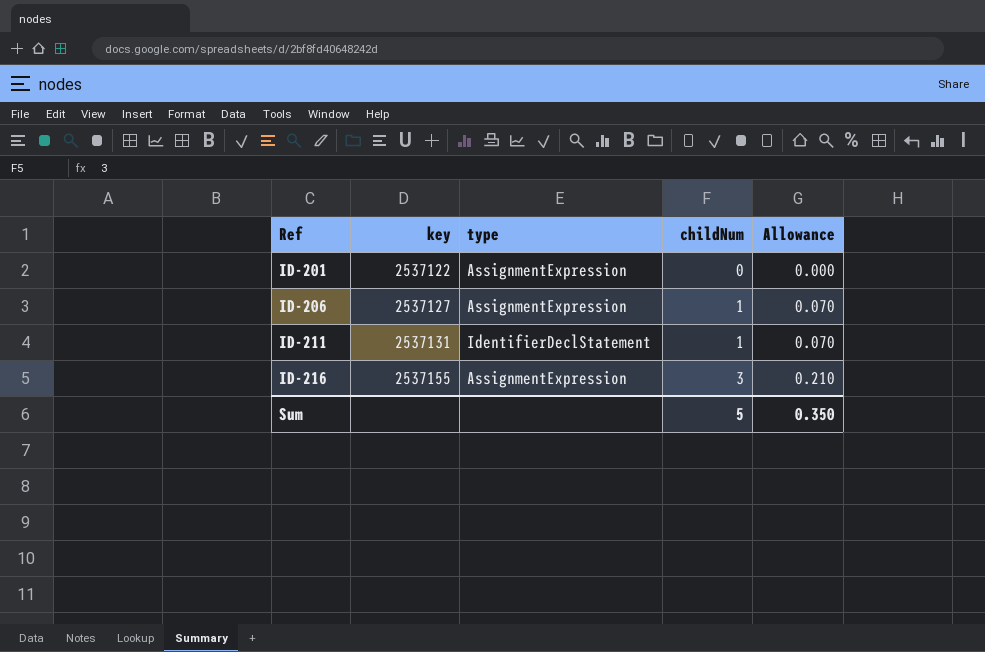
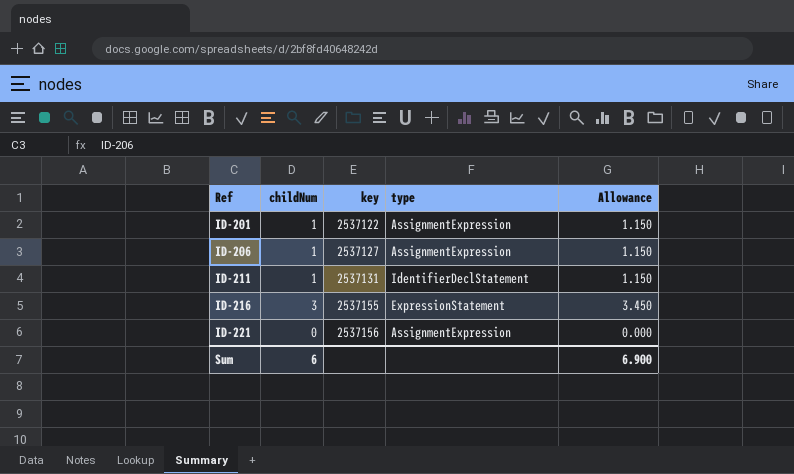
column childNum | position: 4 -> 2
column Allowance | formula: [childNum] * 0.07 -> [childNum] * 1.15
ID-201 | childNum: 0 -> 1
ID-216 | type: AssignmentExpression -> ExpressionStatement
row ID-221: none -> 0 | 2537156 | AssignmentExpression | 0.000
Sum | childNum: 5 -> 6
Sum | Allowance: 0.350 -> 6.900

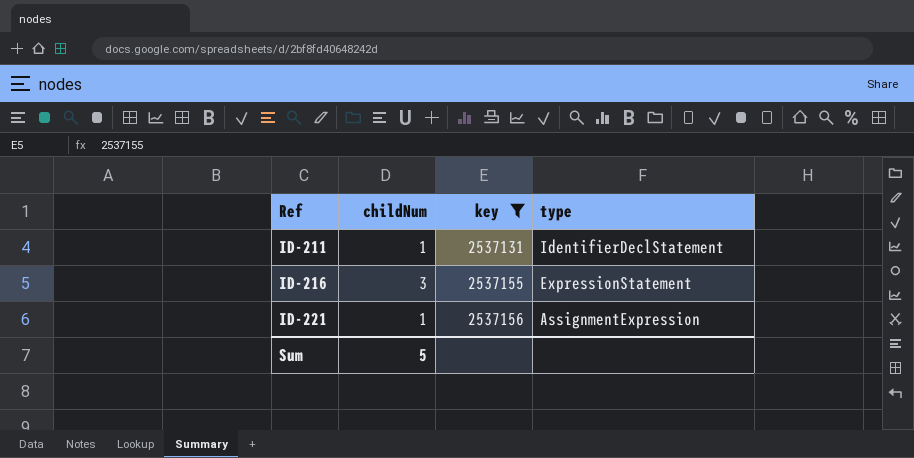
filter: none -> key >= 2537131
column Allowance | formula: [childNum] * 1.15 -> none
ID-221 | childNum: 0 -> 1
Sum | childNum: 6 -> 5

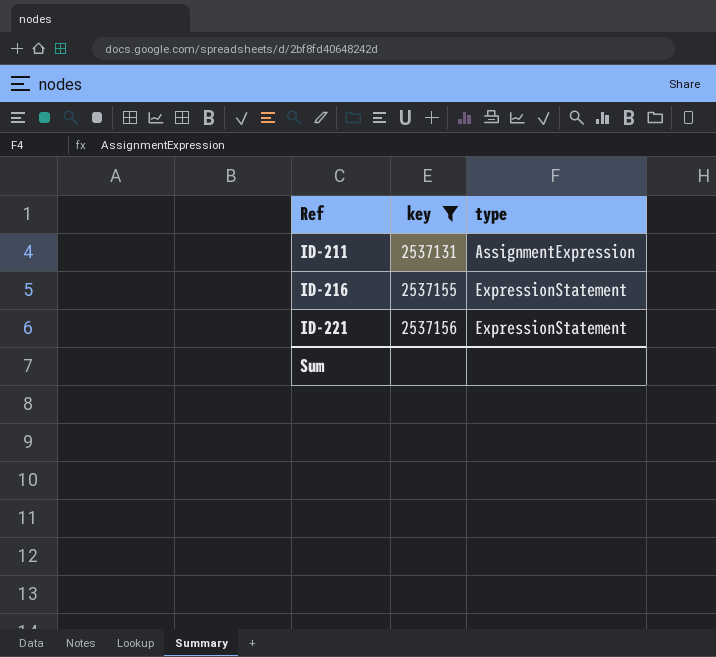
column childNum | position: 2 -> none
ID-211 | type: IdentifierDeclStatement -> AssignmentExpression
ID-221 | type: AssignmentExpression -> ExpressionStatement

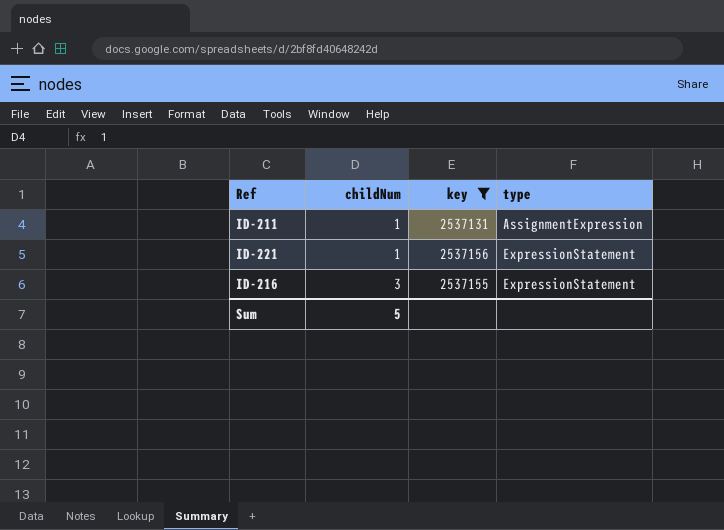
row order: Ref ascending -> childNum ascending
column childNum | position: none -> 2

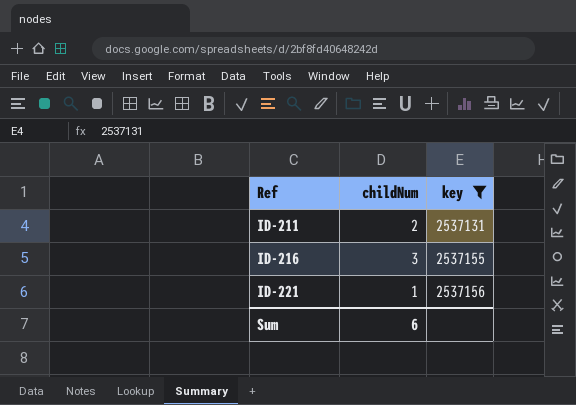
row order: childNum ascending -> Ref ascending
column type | position: 4 -> none
ID-211 | childNum: 1 -> 2
Sum | childNum: 5 -> 6

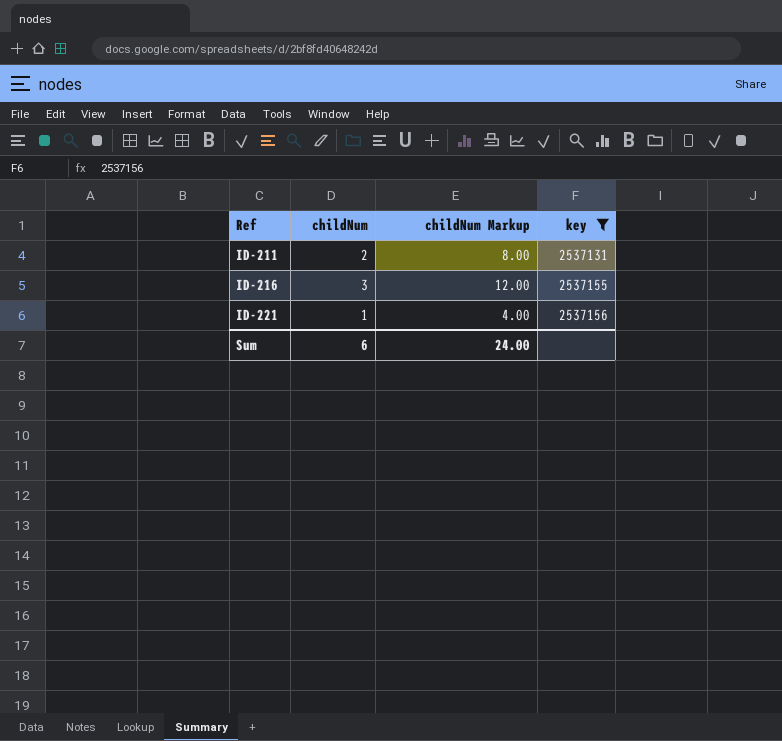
column childNum Markup | formula: none -> [childNum] * 4

